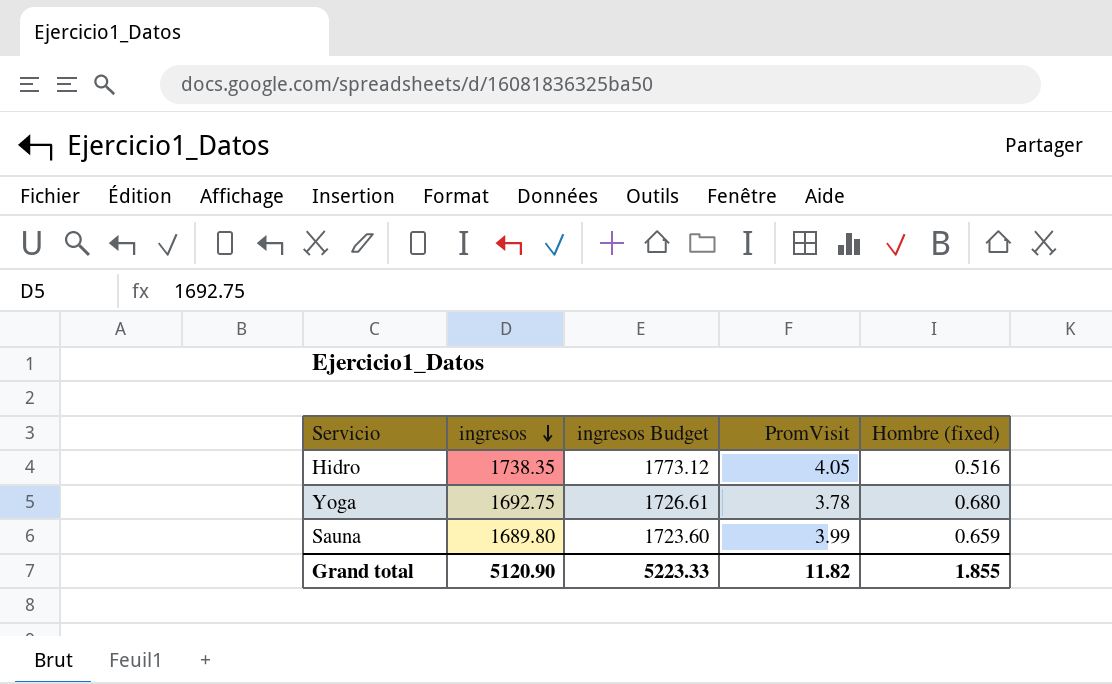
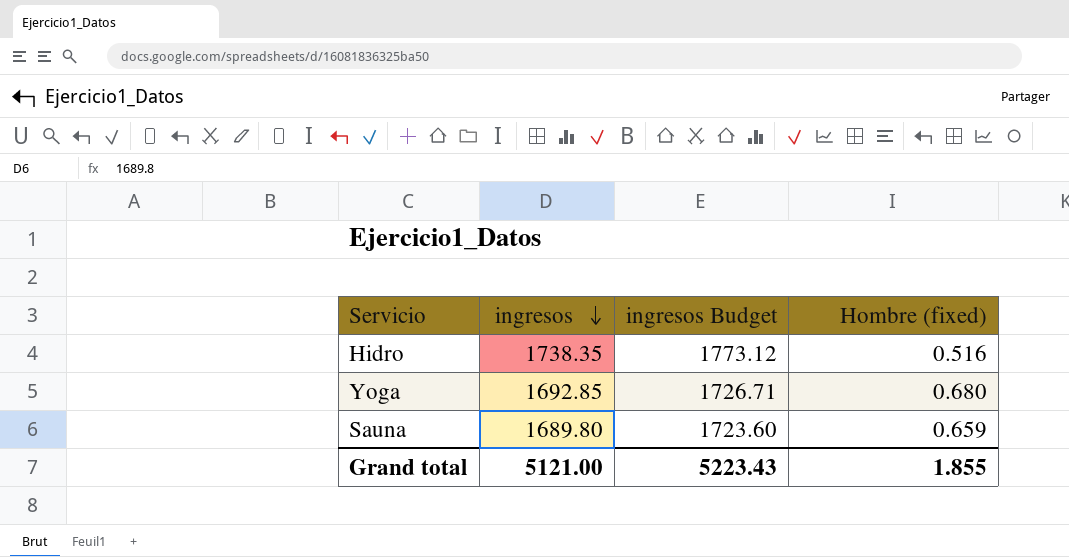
column PromVisit | position: 4 -> none
Yoga | ingresos: 1692.75 -> 1692.85
Yoga | ingresos Budget: 1726.61 -> 1726.71
Grand total | ingresos: 5120.90 -> 5121.00
Grand total | ingresos Budget: 5223.33 -> 5223.43

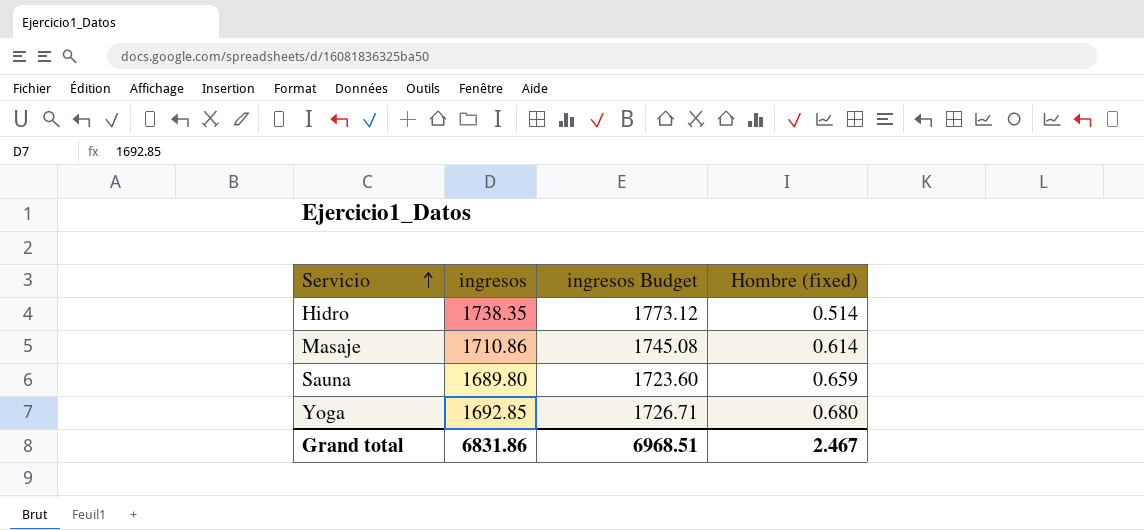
row order: ingresos descending -> Servicio ascending
Hidro | Hombre (fixed): 0.516 -> 0.514
row Masaje: none -> 1710.86 | 1745.08 | 0.614
Grand total | ingresos: 5121.00 -> 6831.86
Grand total | ingresos Budget: 5223.43 -> 6968.51
Grand total | Hombre (fixed): 1.855 -> 2.467

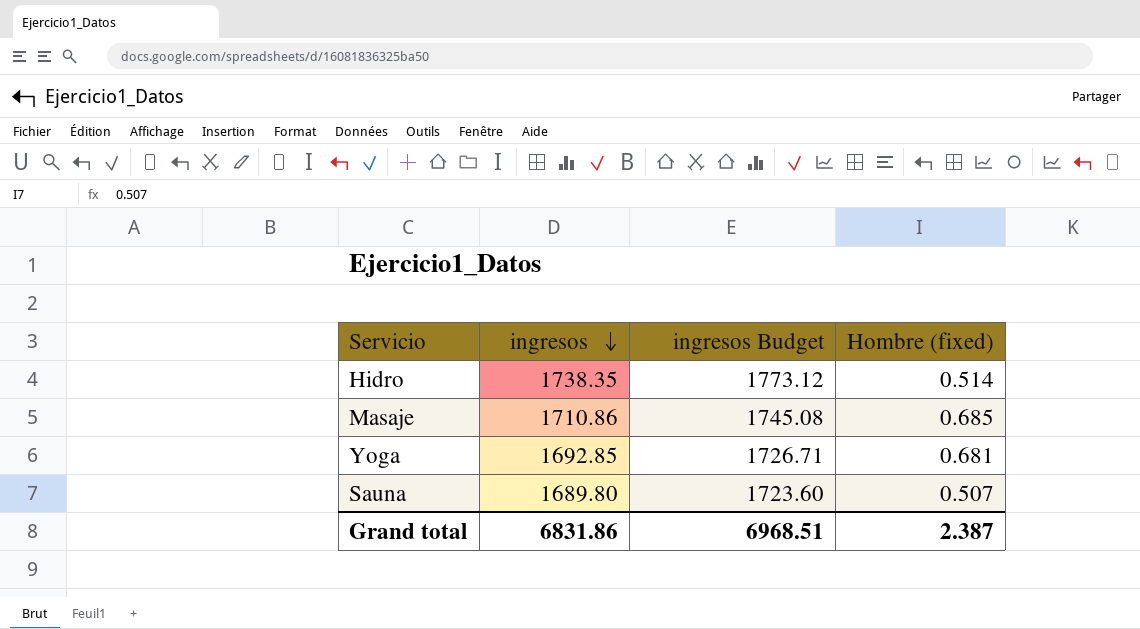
row order: Servicio ascending -> ingresos descending
Masaje | Hombre (fixed): 0.614 -> 0.685
Yoga | Hombre (fixed): 0.680 -> 0.681
Sauna | Hombre (fixed): 0.659 -> 0.507
Grand total | Hombre (fixed): 2.467 -> 2.387

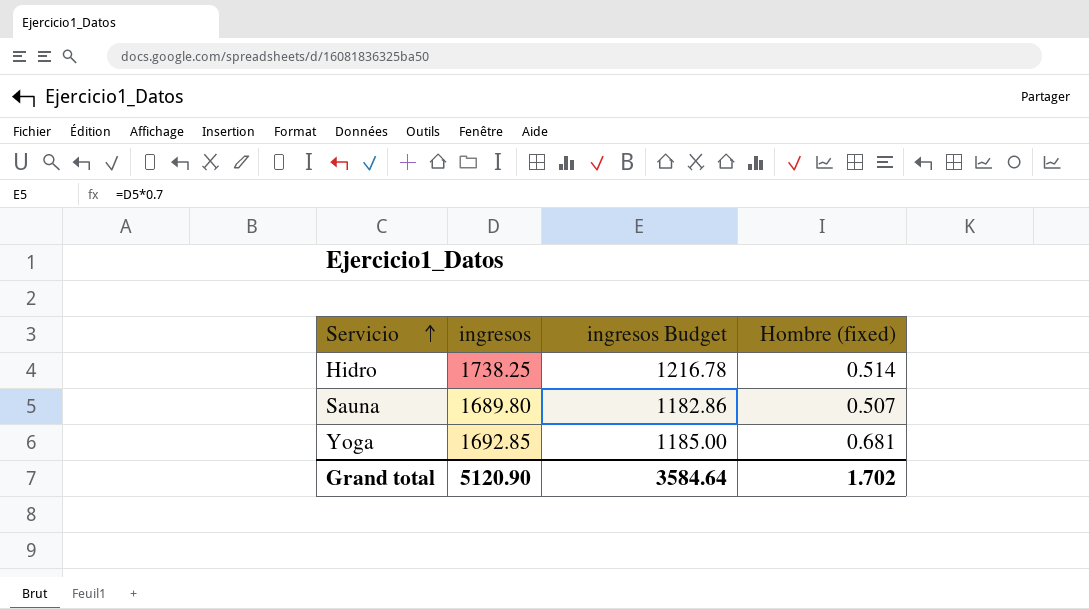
row order: ingresos descending -> Servicio ascending
column ingresos Budget | formula: [ingresos] * 1.02 -> [ingresos] * 0.7
row Masaje: 1710.86 | 1745.08 | 0.685 -> none
Hidro | ingresos: 1738.35 -> 1738.25
Grand total | ingresos: 6831.86 -> 5120.90
Grand total | ingresos Budget: 6968.51 -> 3584.64
Grand total | Hombre (fixed): 2.387 -> 1.702

